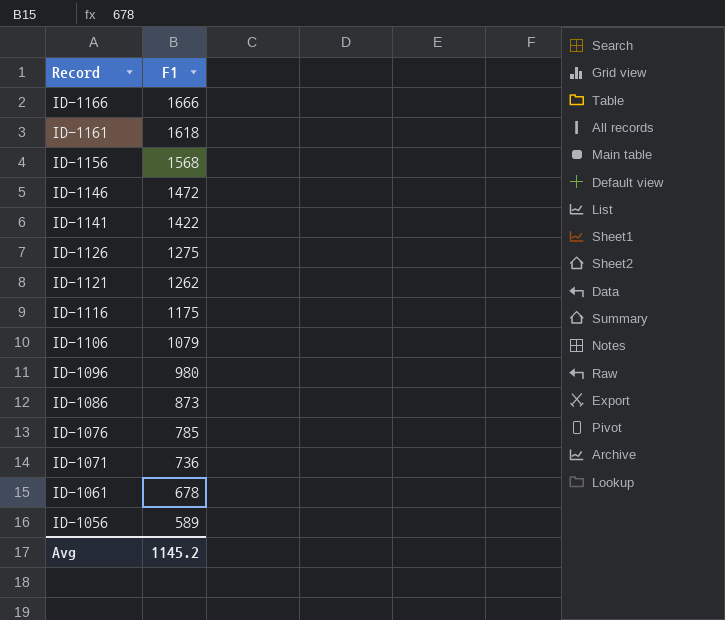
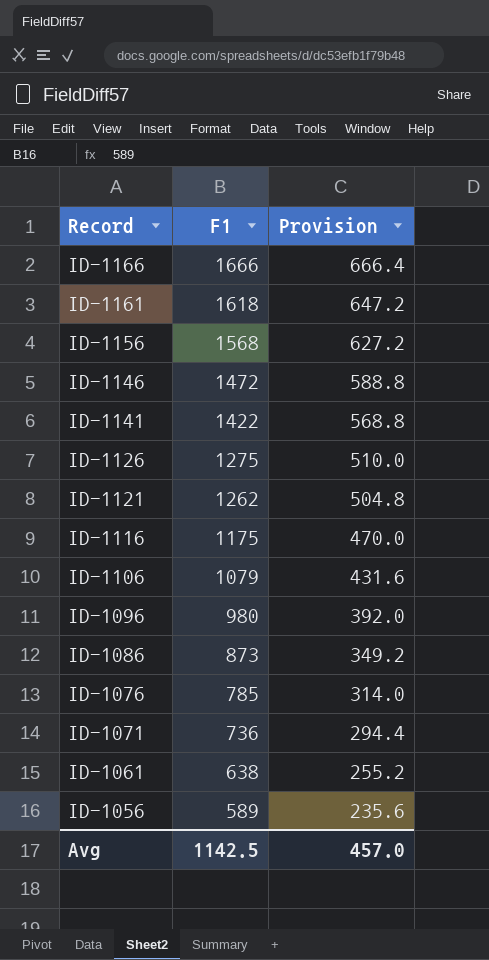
column Provision | formula: none -> [F1] * 0.4
ID-1061 | F1: 678 -> 638
Avg | F1: 1145.2 -> 1142.5

